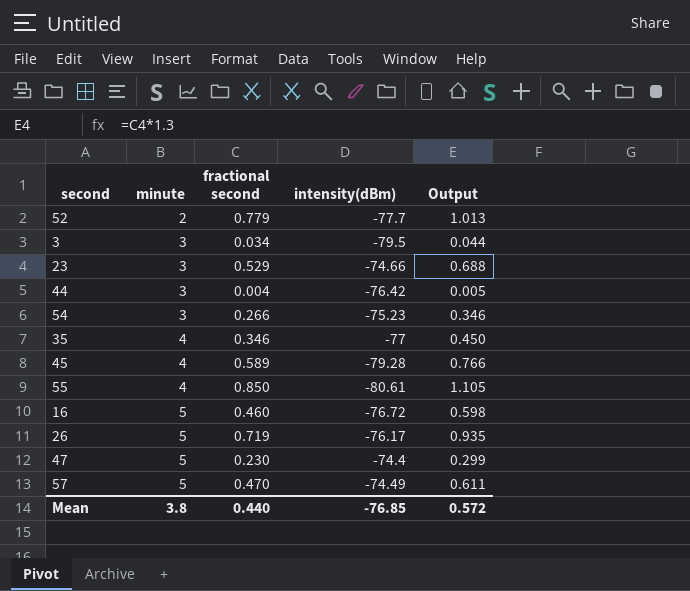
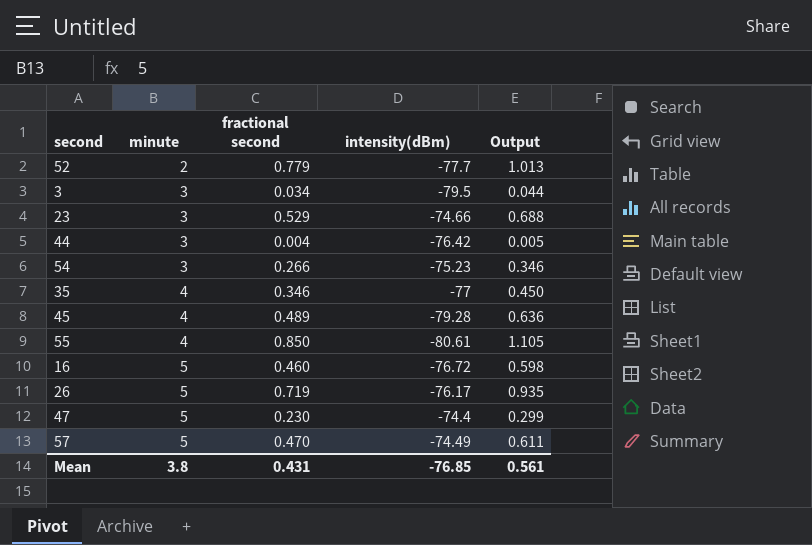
45 | fractional second: 0.589 -> 0.489
45 | Output: 0.766 -> 0.636
Mean | fractional second: 0.440 -> 0.431
Mean | Output: 0.572 -> 0.561

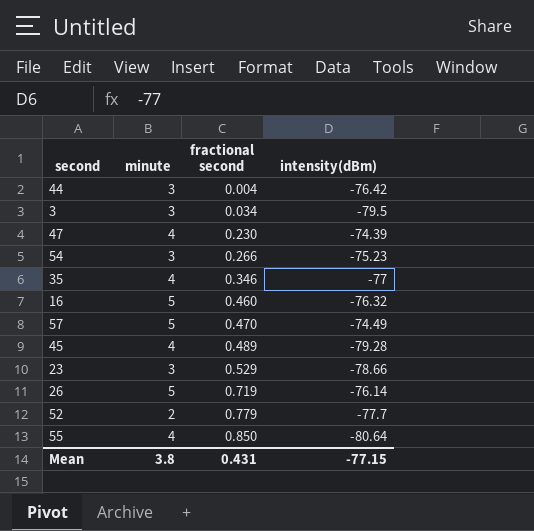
row order: minute ascending -> fractional second ascending
column Output | formula: [fractional second] * 1.3 -> none
47 | minute: 5 -> 4
47 | intensity(dBm): -74.4 -> -74.39
16 | intensity(dBm): -76.72 -> -76.32
23 | intensity(dBm): -74.66 -> -78.66
26 | intensity(dBm): -76.17 -> -76.14
55 | intensity(dBm): -80.61 -> -80.64
Mean | intensity(dBm): -76.85 -> -77.15

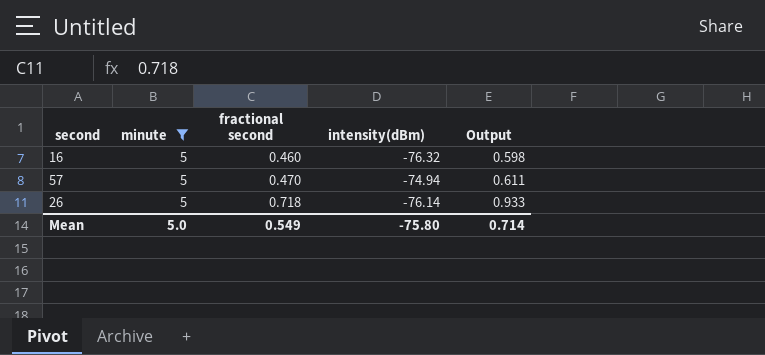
filter: none -> minute = 5
column Output | formula: none -> [fractional second] * 1.3
57 | intensity(dBm): -74.49 -> -74.94
26 | fractional second: 0.719 -> 0.718
Mean | minute: 3.8 -> 5.0
Mean | fractional second: 0.431 -> 0.549
Mean | intensity(dBm): -77.15 -> -75.80

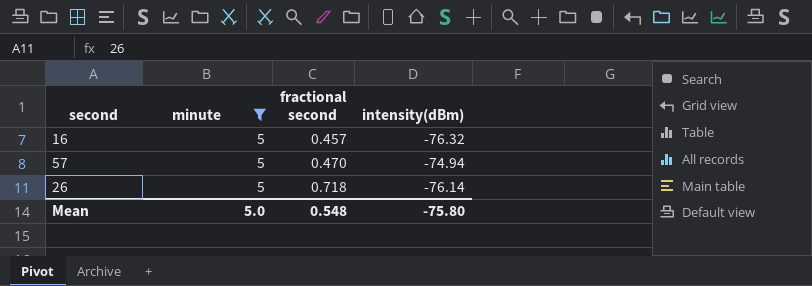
column Output | formula: [fractional second] * 1.3 -> none
16 | fractional second: 0.460 -> 0.457
Mean | fractional second: 0.549 -> 0.548

